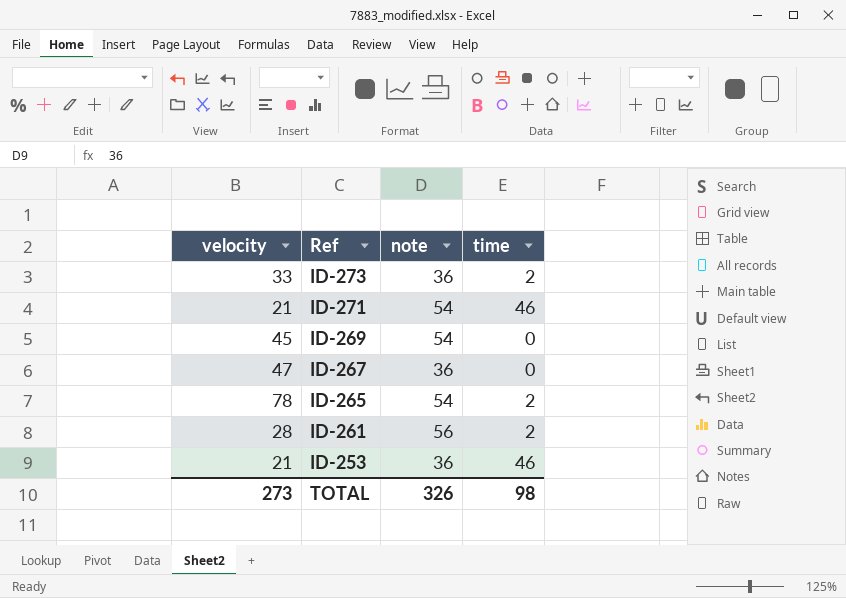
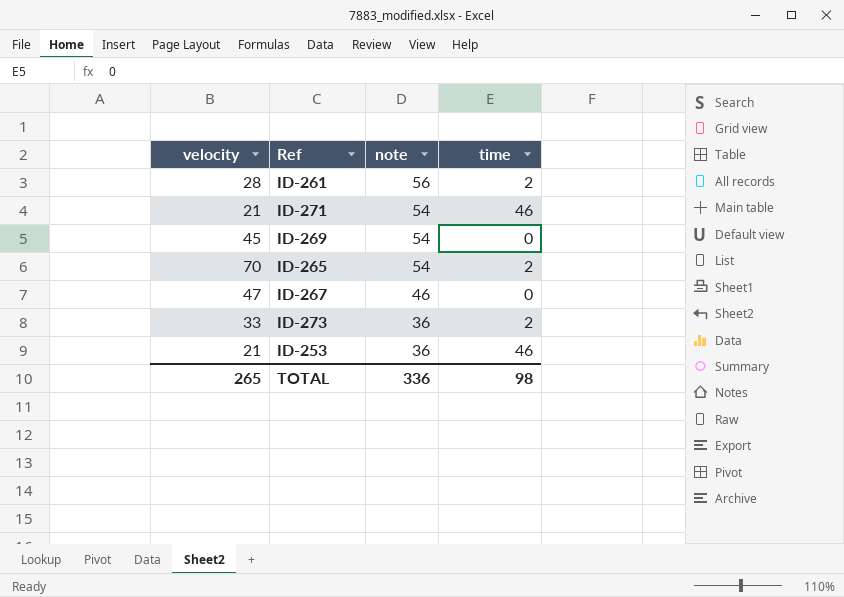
row order: Ref descending -> note descending
ID-265 | velocity: 78 -> 70
ID-267 | note: 36 -> 46
TOTAL | velocity: 273 -> 265
TOTAL | note: 326 -> 336

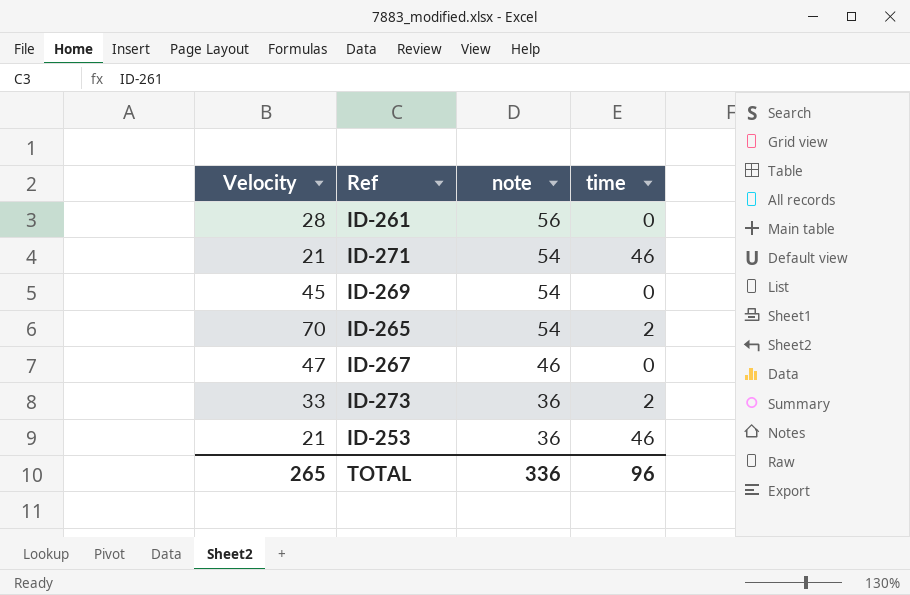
column name: velocity -> Velocity
ID-261 | time: 2 -> 0
TOTAL | time: 98 -> 96

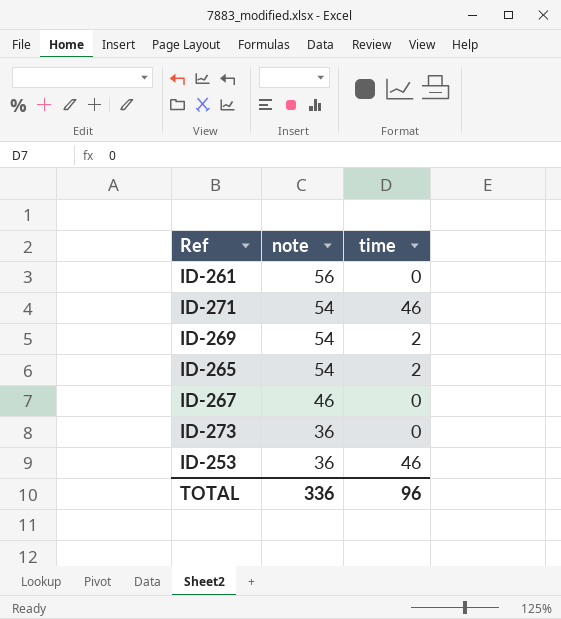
column Velocity | position: 1 -> none
ID-269 | time: 0 -> 2
ID-273 | time: 2 -> 0

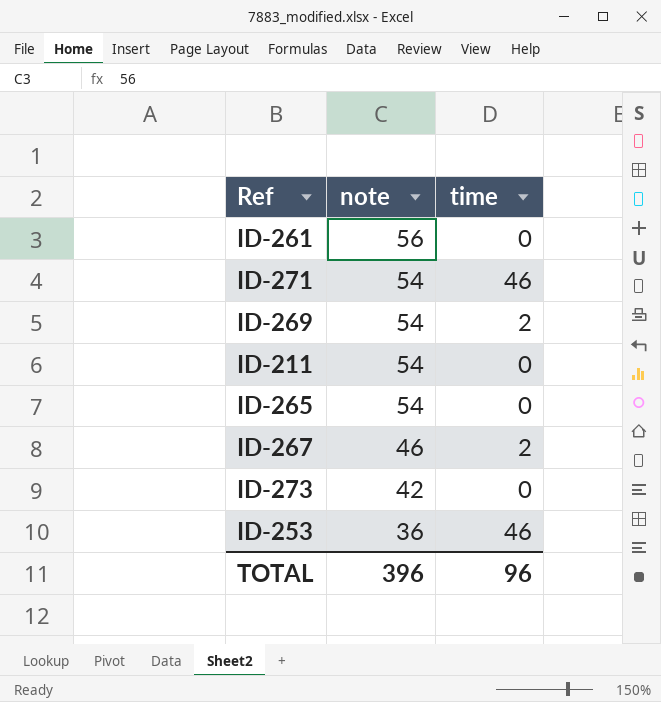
row ID-211: none -> 54 | 0
ID-265 | time: 2 -> 0
ID-267 | time: 0 -> 2
ID-273 | note: 36 -> 42
TOTAL | note: 336 -> 396

